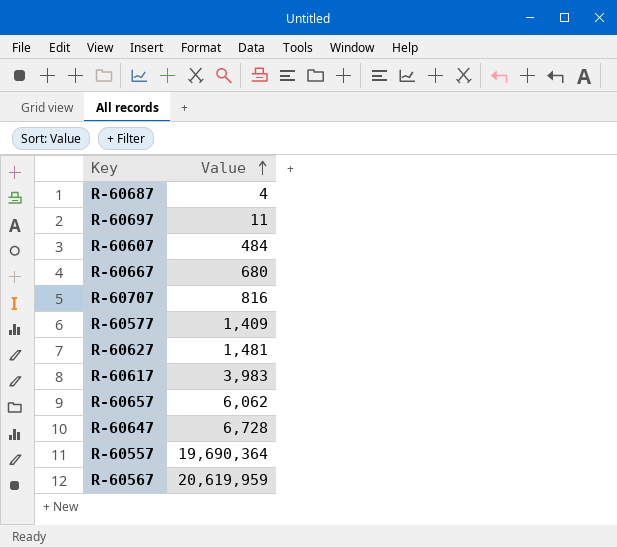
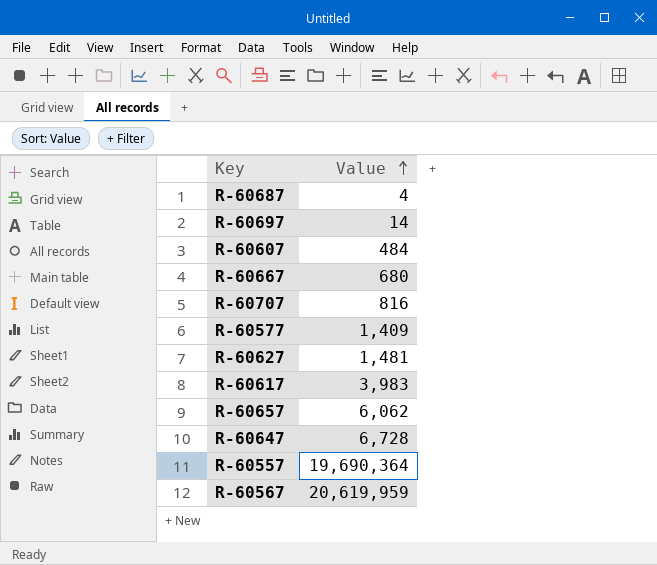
R-60697 | Value: 11 -> 14

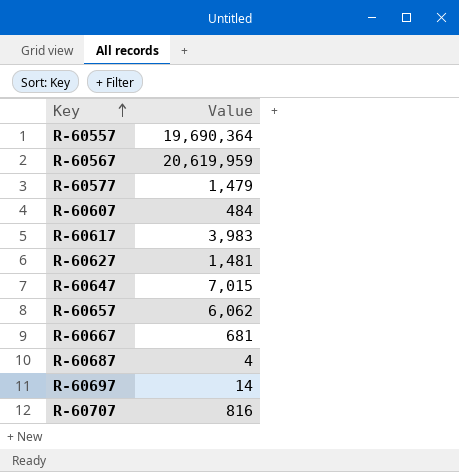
row order: Value ascending -> Key ascending
R-60577 | Value: 1,409 -> 1,479
R-60647 | Value: 6,728 -> 7,015
R-60667 | Value: 680 -> 681

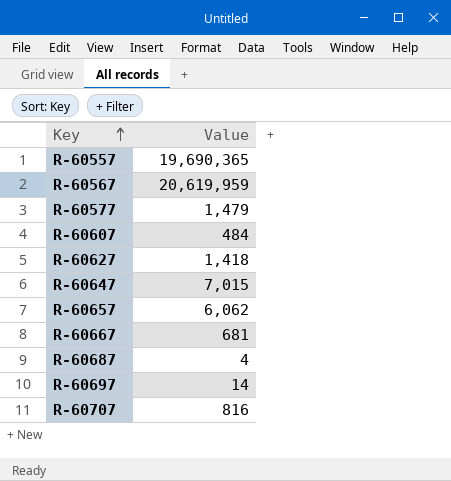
row R-60617: 3,983 -> none
R-60557 | Value: 19,690,364 -> 19,690,365
R-60627 | Value: 1,481 -> 1,418

